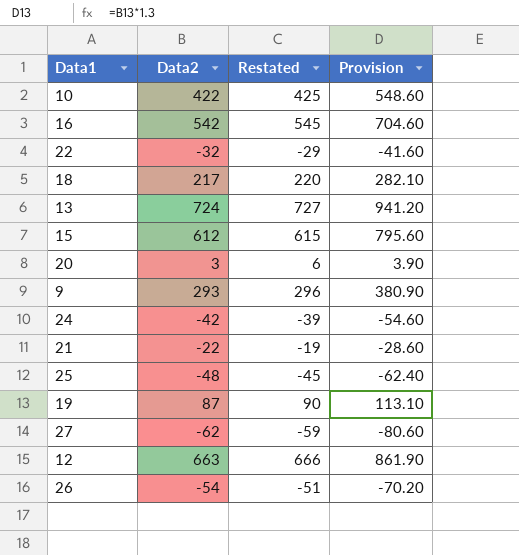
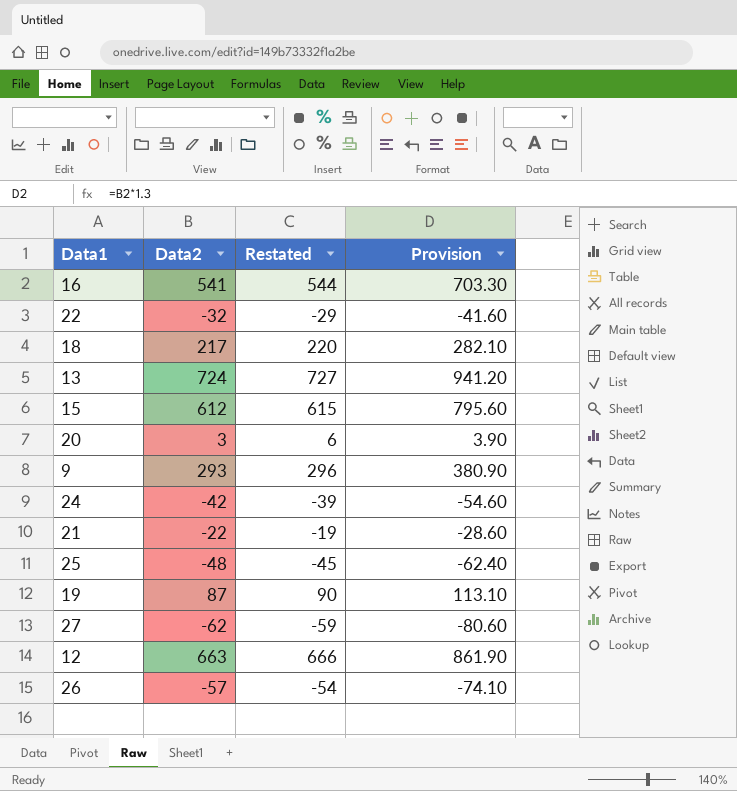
row 10: 422 | 425 | 548.60 -> none
16 | Data2: 542 -> 541
16 | Restated: 545 -> 544
16 | Provision: 704.60 -> 703.30
26 | Data2: -54 -> -57
26 | Restated: -51 -> -54
26 | Provision: -70.20 -> -74.10

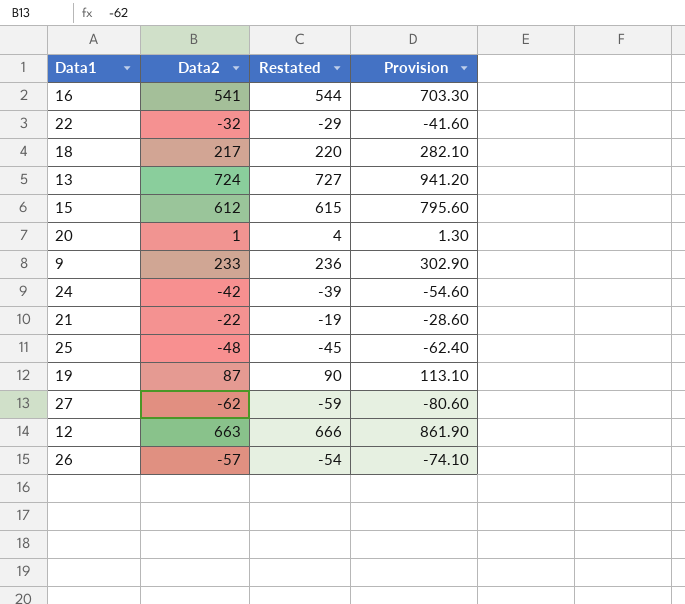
20 | Data2: 3 -> 1
20 | Restated: 6 -> 4
20 | Provision: 3.90 -> 1.30
9 | Data2: 293 -> 233
9 | Restated: 296 -> 236
9 | Provision: 380.90 -> 302.90

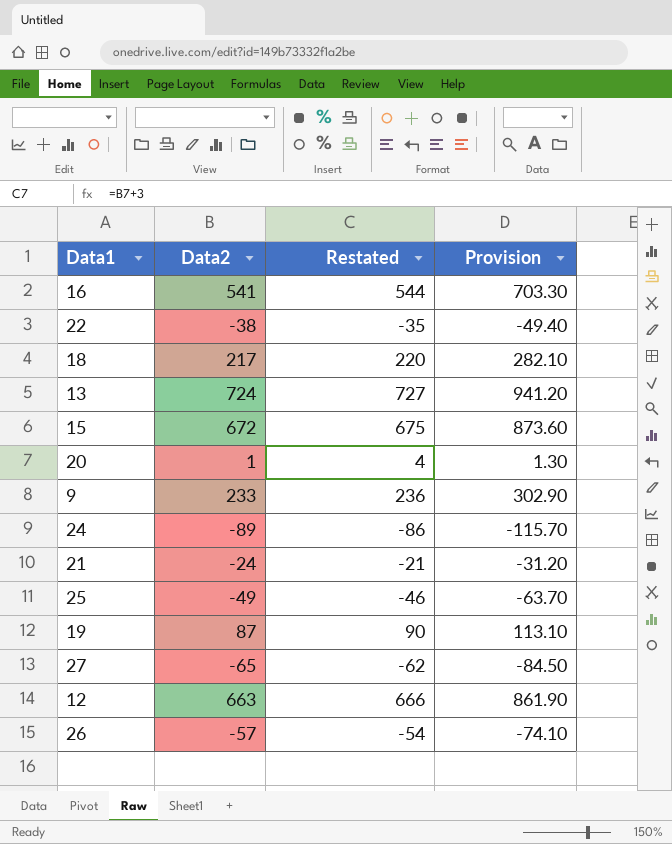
22 | Data2: -32 -> -38
22 | Restated: -29 -> -35
22 | Provision: -41.60 -> -49.40
15 | Data2: 612 -> 672
15 | Restated: 615 -> 675
15 | Provision: 795.60 -> 873.60
24 | Data2: -42 -> -89
24 | Restated: -39 -> -86
24 | Provision: -54.60 -> -115.70
21 | Data2: -22 -> -24
21 | Restated: -19 -> -21
21 | Provision: -28.60 -> -31.20
25 | Data2: -48 -> -49
25 | Restated: -45 -> -46
25 | Provision: -62.40 -> -63.70
27 | Data2: -62 -> -65
27 | Restated: -59 -> -62
27 | Provision: -80.60 -> -84.50

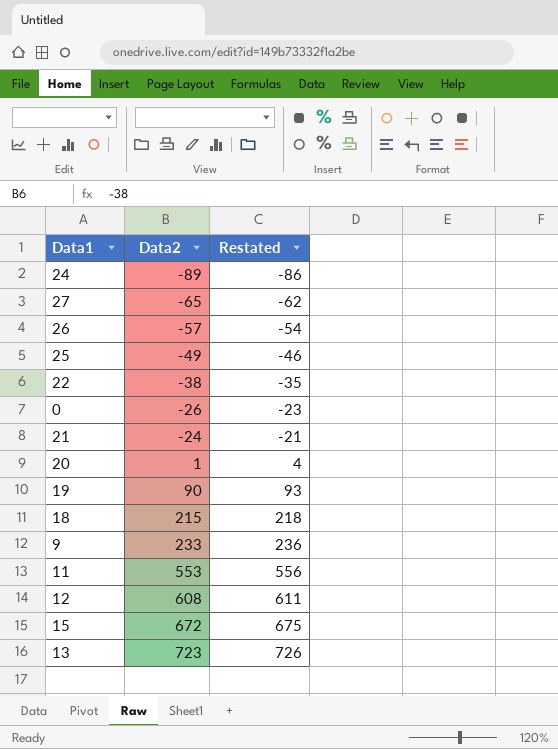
row order: none -> Data2 ascending
column Provision | formula: [Data2] * 1.3 -> none
row 16: 541 | 544 | 703.30 -> none
row 0: none -> -26 | -23
19 | Data2: 87 -> 90
19 | Restated: 90 -> 93
18 | Data2: 217 -> 215
18 | Restated: 220 -> 218
row 11: none -> 553 | 556
12 | Data2: 663 -> 608
12 | Restated: 666 -> 611
13 | Data2: 724 -> 723
13 | Restated: 727 -> 726

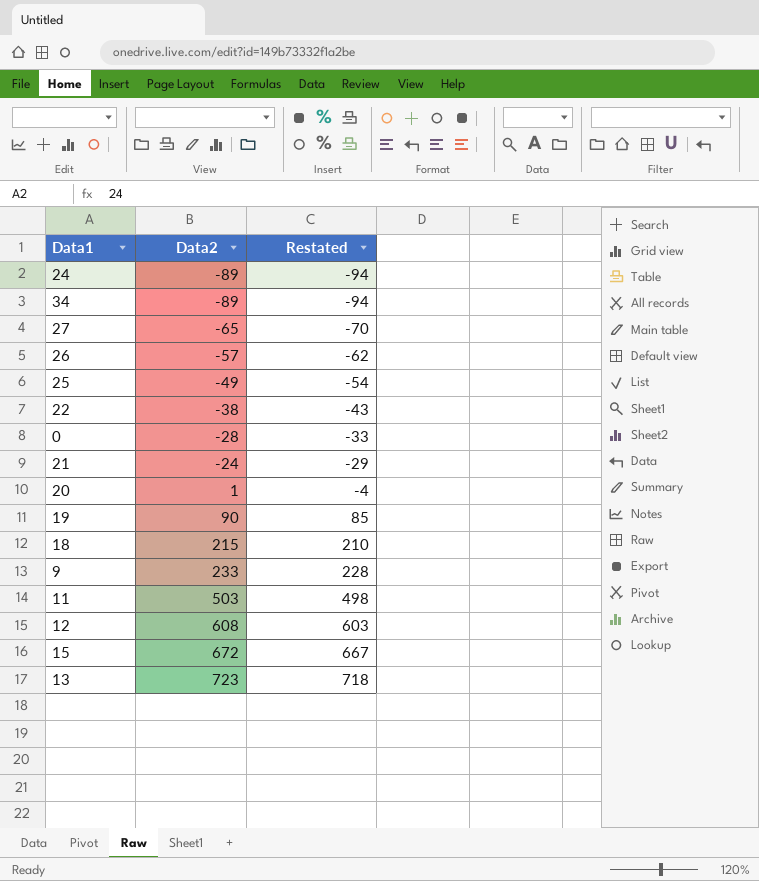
column Restated | formula: [Data2] + 3 -> [Data2] - 5
row 34: none -> -89 | -94
0 | Data2: -26 -> -28
11 | Data2: 553 -> 503

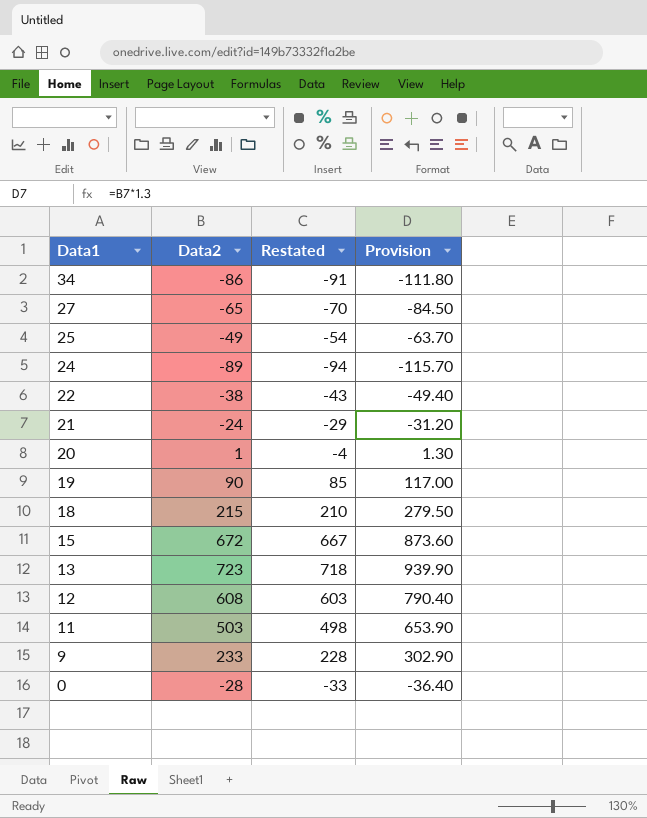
row order: Data2 ascending -> Data1 descending
column Provision | formula: none -> [Data2] * 1.3
row 26: -57 | -62 -> none
34 | Data2: -89 -> -86
34 | Restated: -94 -> -91

